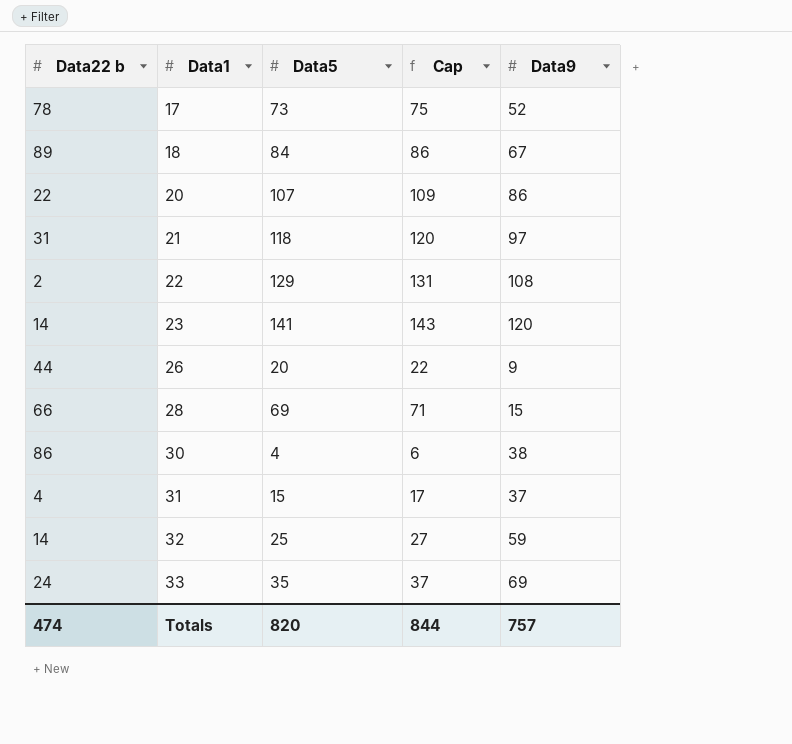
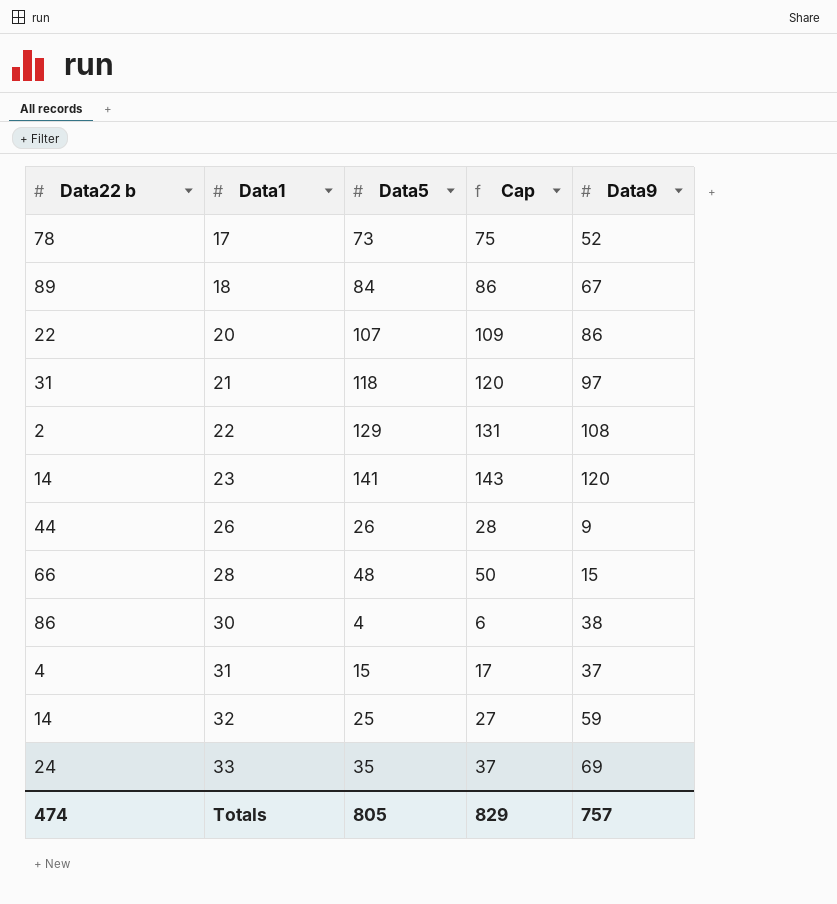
26 | Data5: 20 -> 26
26 | Cap: 22 -> 28
28 | Data5: 69 -> 48
28 | Cap: 71 -> 50
Totals | Data5: 820 -> 805
Totals | Cap: 844 -> 829

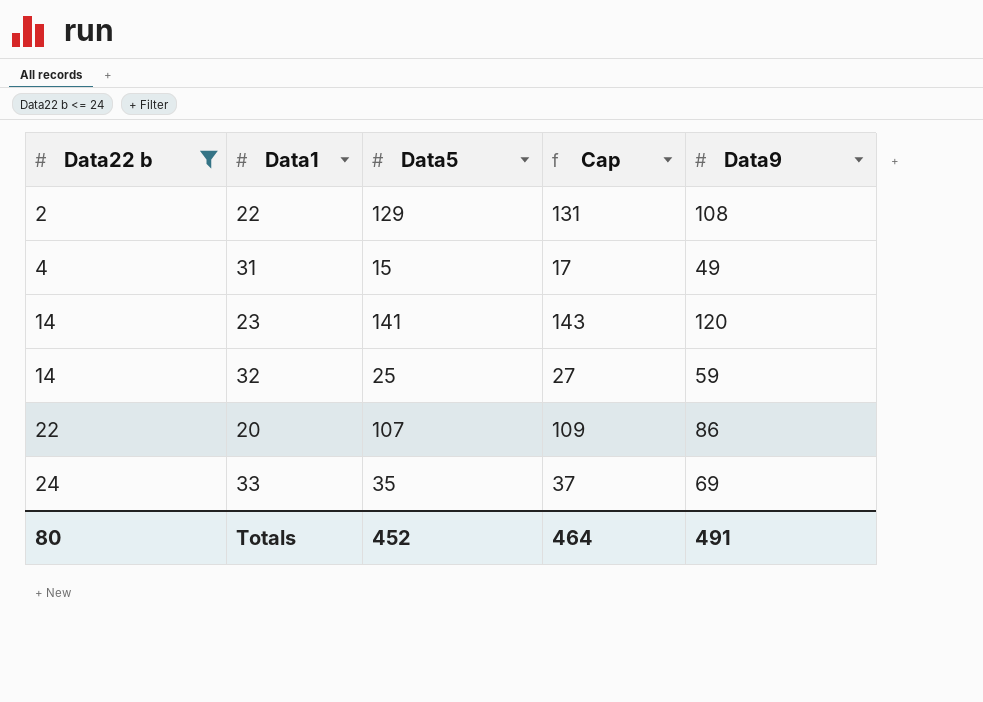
filter: none -> Data22 b <= 24
row order: Data1 ascending -> Data22 b ascending
31 | Data9: 37 -> 49
Totals | Data22 b: 474 -> 80
Totals | Data5: 805 -> 452
Totals | Cap: 829 -> 464
Totals | Data9: 757 -> 491

